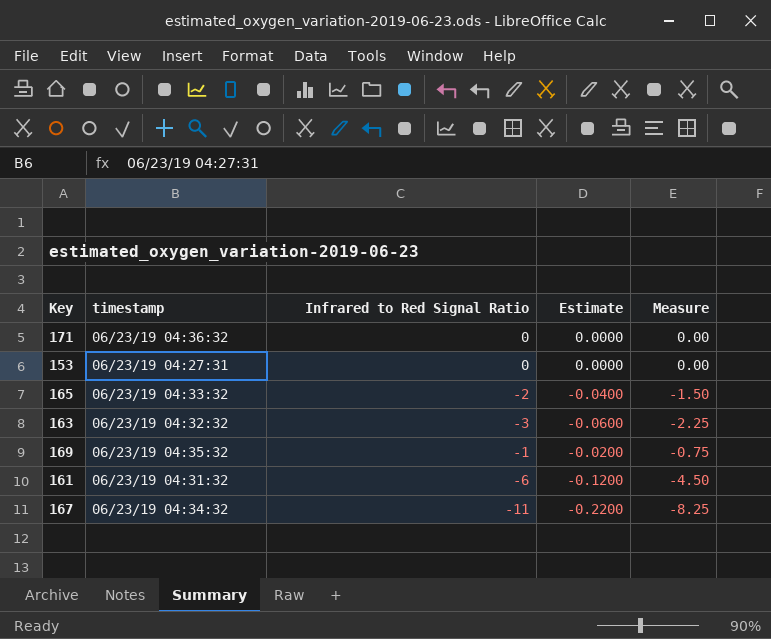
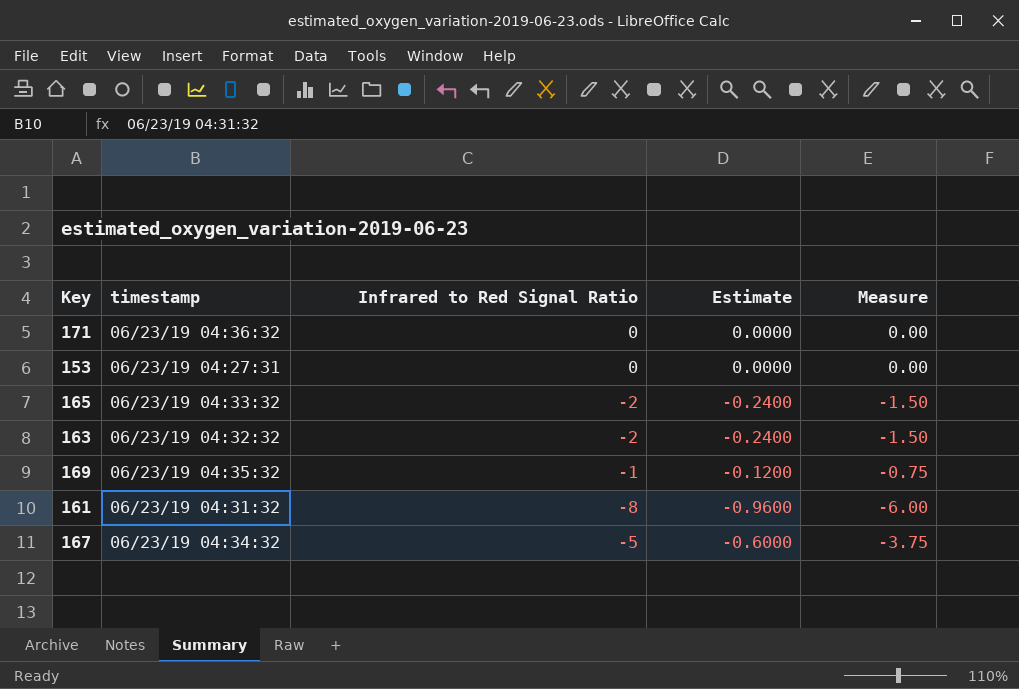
column Estimate | formula: [Infrared to Red Signal Ratio] * 0.02 -> [Infrared to Red Signal Ratio] * 0.12
163 | Infrared to Red Signal Ratio: -3 -> -2
163 | Measure: -2.25 -> -1.50
161 | Infrared to Red Signal Ratio: -6 -> -8
161 | Measure: -4.50 -> -6.00
167 | Infrared to Red Signal Ratio: -11 -> -5
167 | Measure: -8.25 -> -3.75

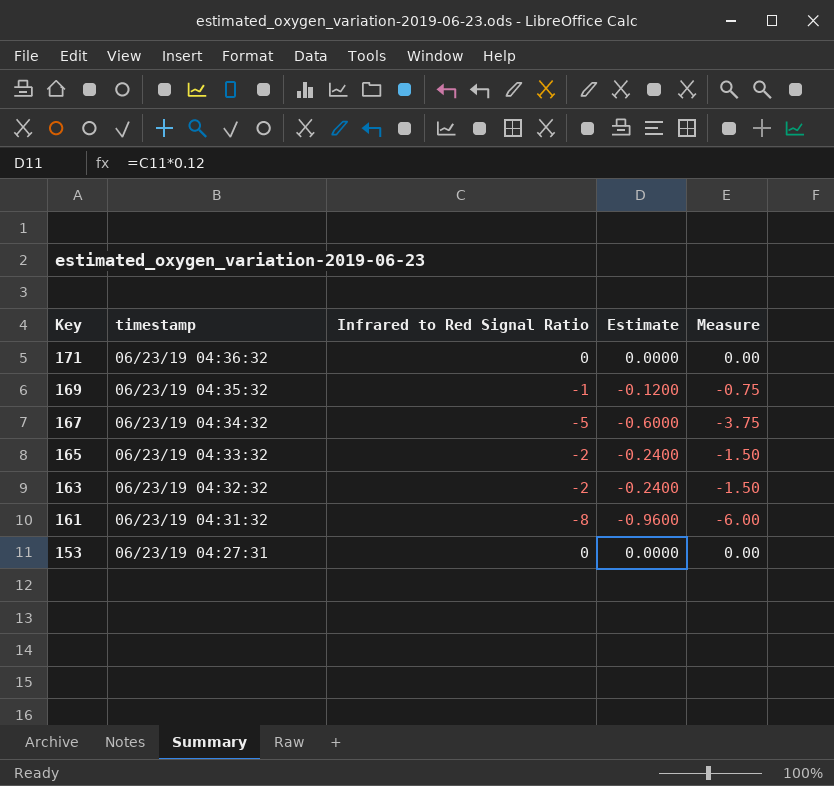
row order: none -> Key descending

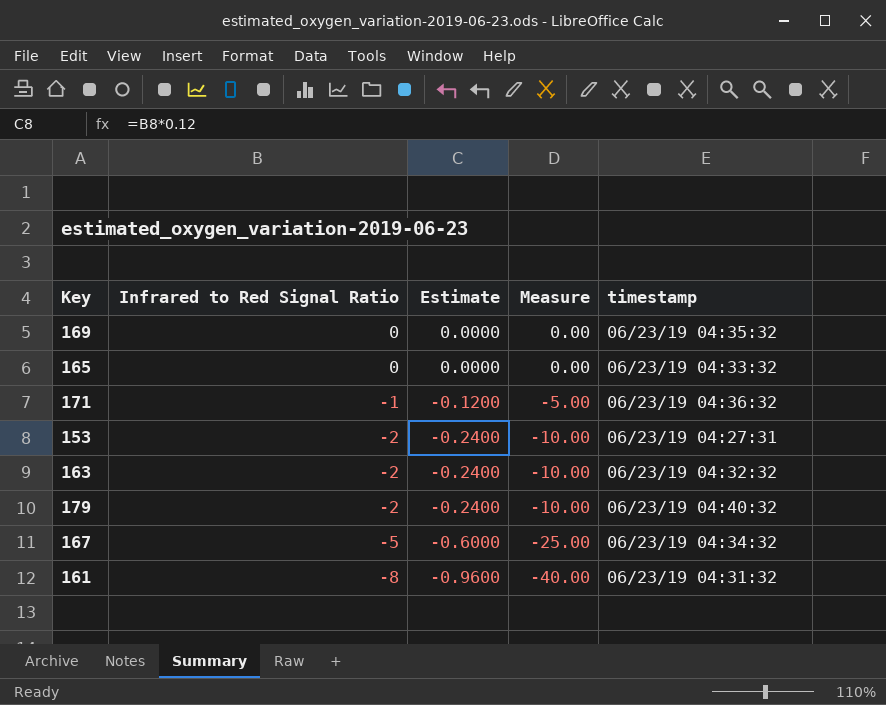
row order: Key descending -> Infrared to Red Signal Ratio descending
column Measure | formula: [Infrared to Red Signal Ratio] * 0.75 -> [Infrared to Red Signal Ratio] * 5
column timestamp | position: 2 -> 5
169 | Infrared to Red Signal Ratio: -1 -> 0
169 | Estimate: -0.1200 -> 0.0000
165 | Infrared to Red Signal Ratio: -2 -> 0
165 | Estimate: -0.2400 -> 0.0000
171 | Infrared to Red Signal Ratio: 0 -> -1
171 | Estimate: 0.0000 -> -0.1200
153 | Infrared to Red Signal Ratio: 0 -> -2
153 | Estimate: 0.0000 -> -0.2400
row 179: none -> -2 | -0.2400 | -10.00 | 06/23/19 04:40:32

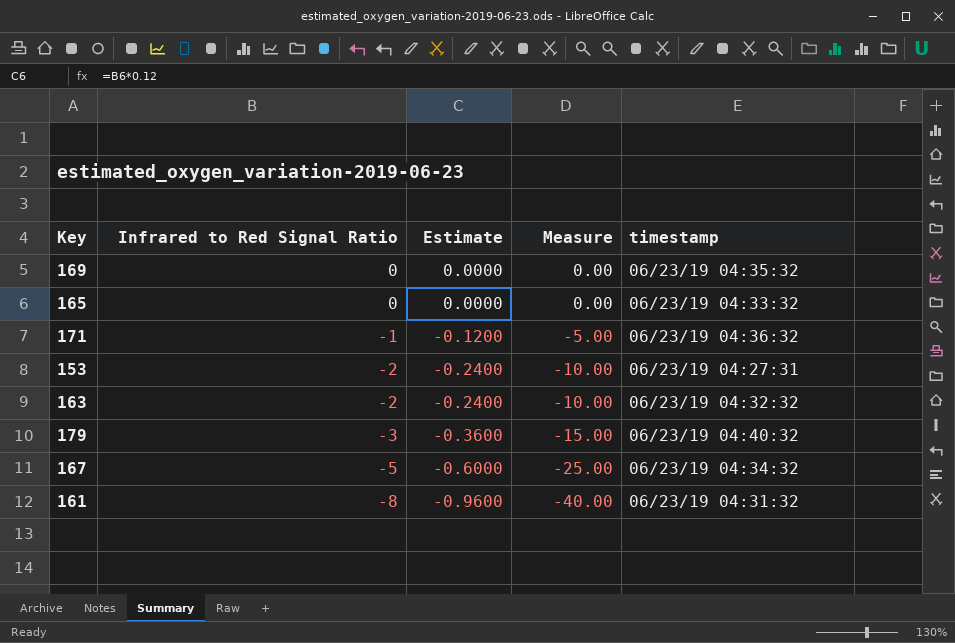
179 | Infrared to Red Signal Ratio: -2 -> -3
179 | Estimate: -0.2400 -> -0.3600
179 | Measure: -10.00 -> -15.00

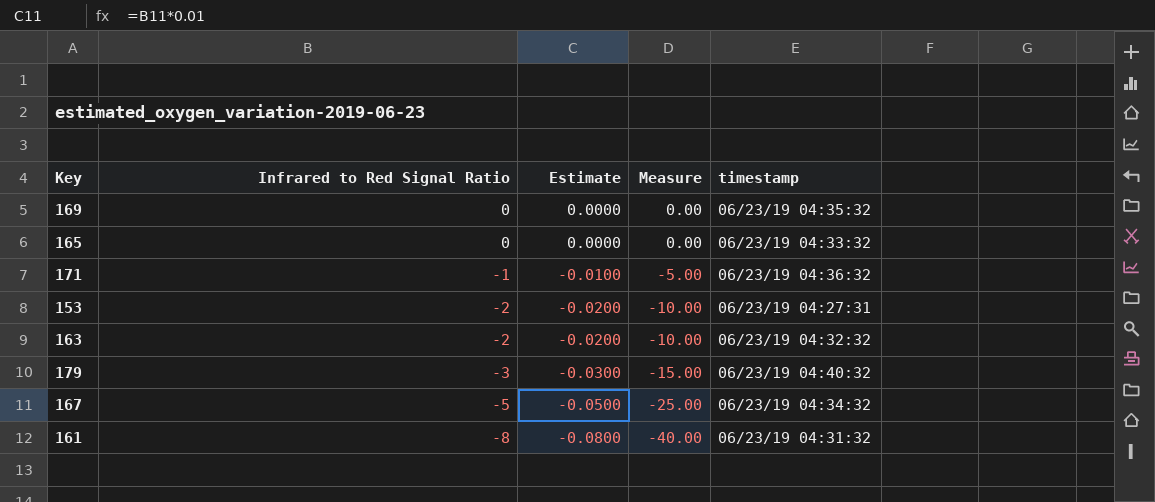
column Estimate | formula: [Infrared to Red Signal Ratio] * 0.12 -> [Infrared to Red Signal Ratio] * 0.01

